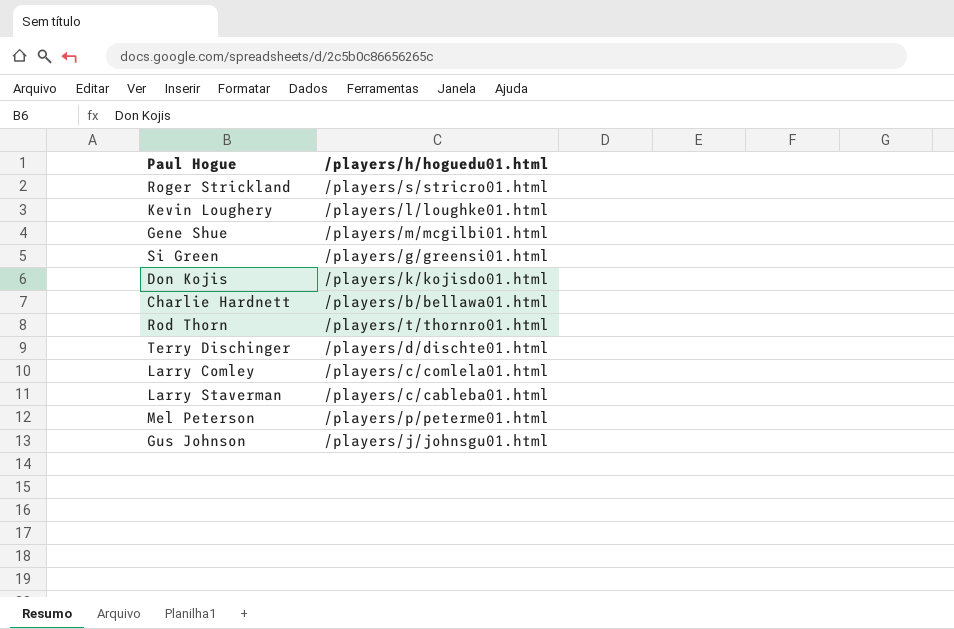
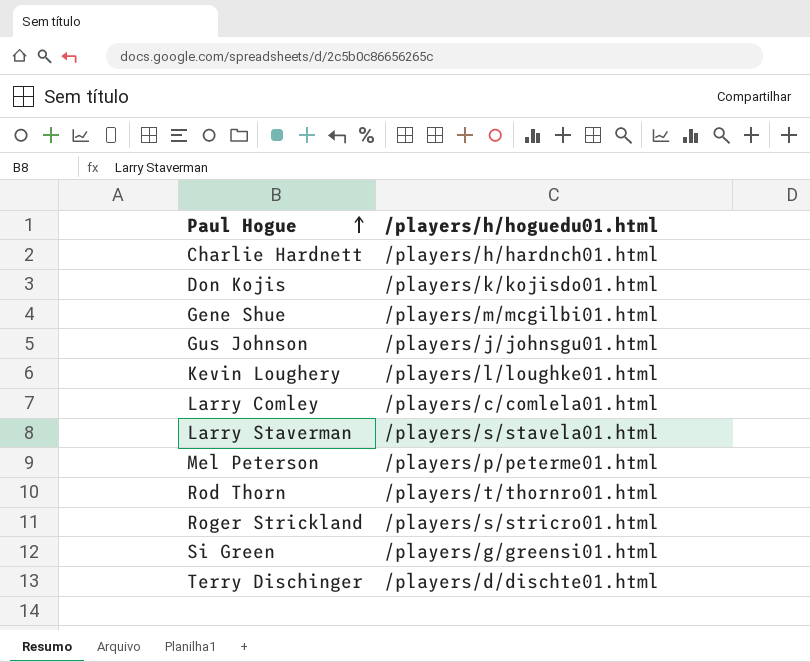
row order: none -> Paul Hogue ascending
Charlie Hardnett | /players/h/hoguedu01.html: /players/b/bellawa01.html -> /players/h/hardnch01.html
Larry Staverman | /players/h/hoguedu01.html: /players/c/cableba01.html -> /players/s/stavela01.html

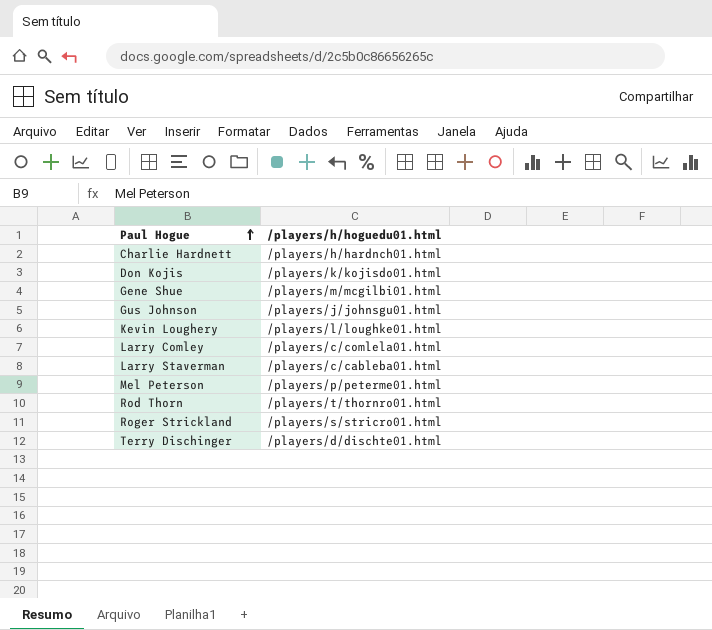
row Si Green: /players/g/greensi01.html -> none
Larry Staverman | /players/h/hoguedu01.html: /players/s/stavela01.html -> /players/c/cableba01.html

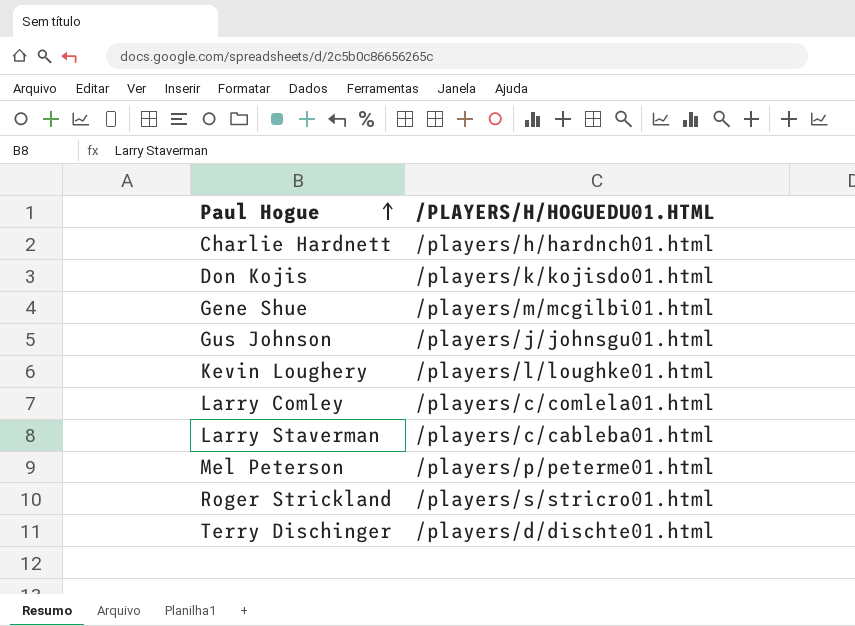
column name: /players/h/hoguedu01.html -> /PLAYERS/H/HOGUEDU01.HTML
row Rod Thorn: /players/t/thornro01.html -> none

